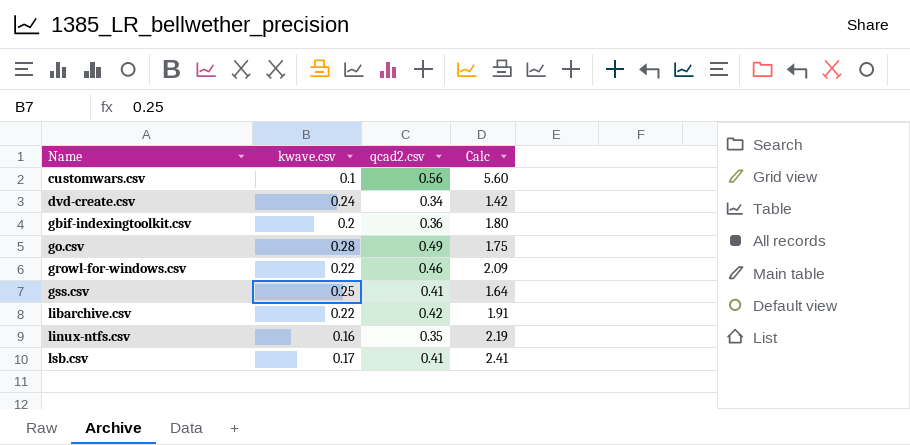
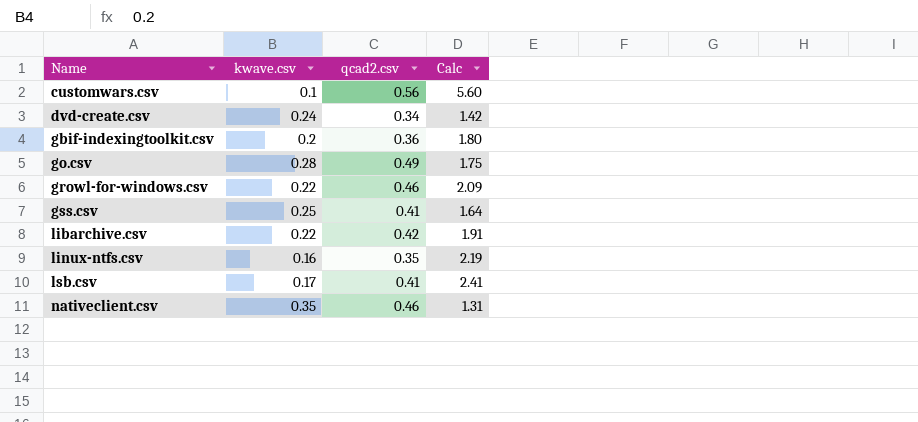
row nativeclient.csv: none -> 0.35 | 0.46 | 1.31

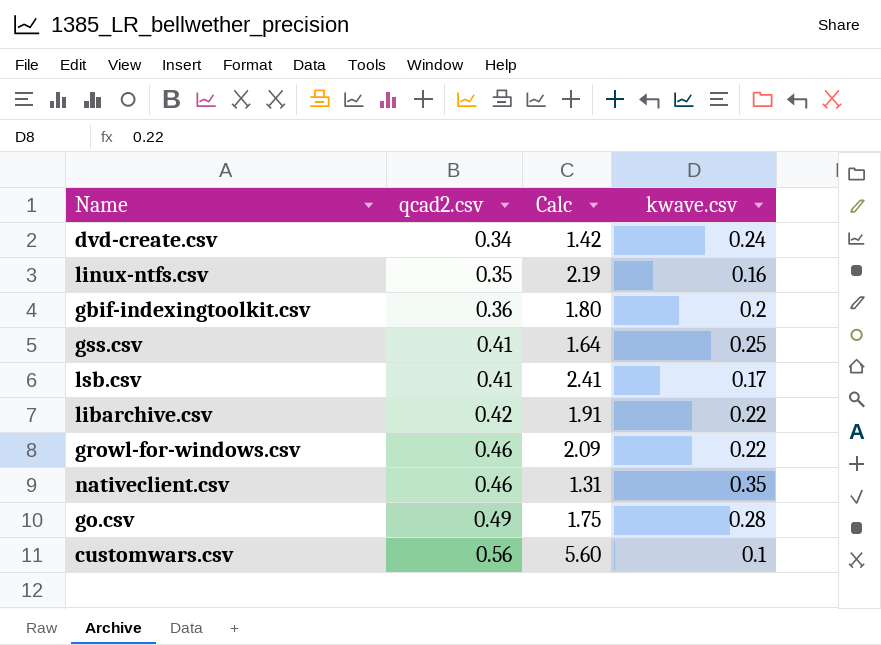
row order: Name ascending -> qcad2.csv ascending
column kwave.csv | position: 2 -> 4

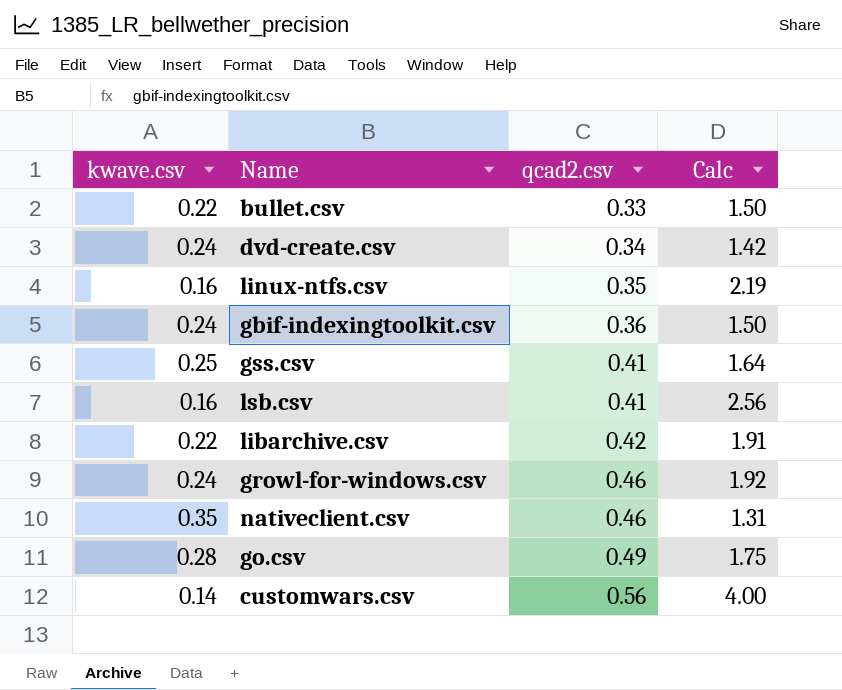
column kwave.csv | position: 4 -> 1
row bullet.csv: none -> 0.22 | 0.33 | 1.50
gbif-indexingtoolkit.csv | kwave.csv: 0.2 -> 0.24
gbif-indexingtoolkit.csv | Calc: 1.80 -> 1.50
lsb.csv | kwave.csv: 0.17 -> 0.16
lsb.csv | Calc: 2.41 -> 2.56
growl-for-windows.csv | kwave.csv: 0.22 -> 0.24
growl-for-windows.csv | Calc: 2.09 -> 1.92
customwars.csv | kwave.csv: 0.1 -> 0.14
customwars.csv | Calc: 5.60 -> 4.00

